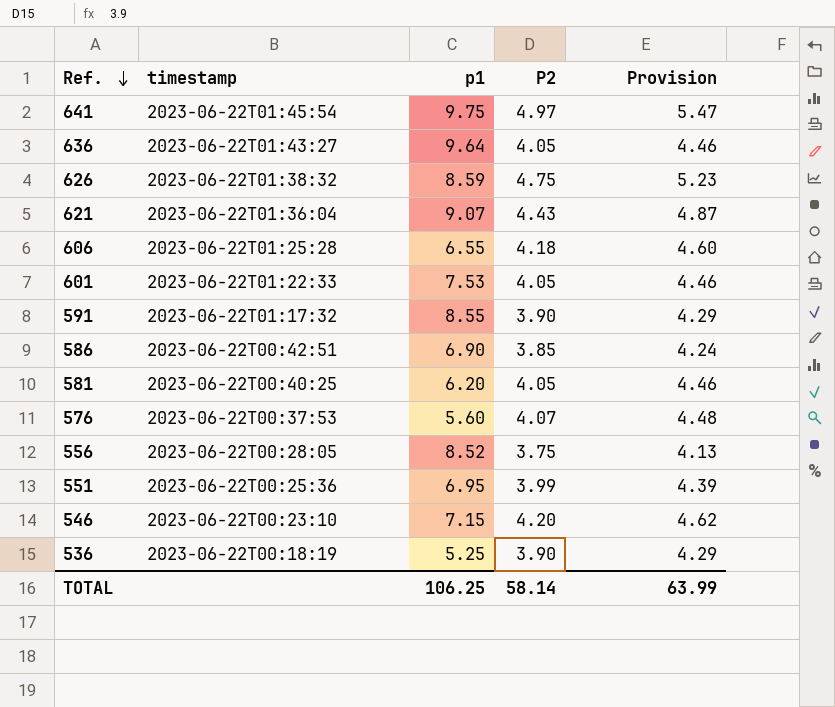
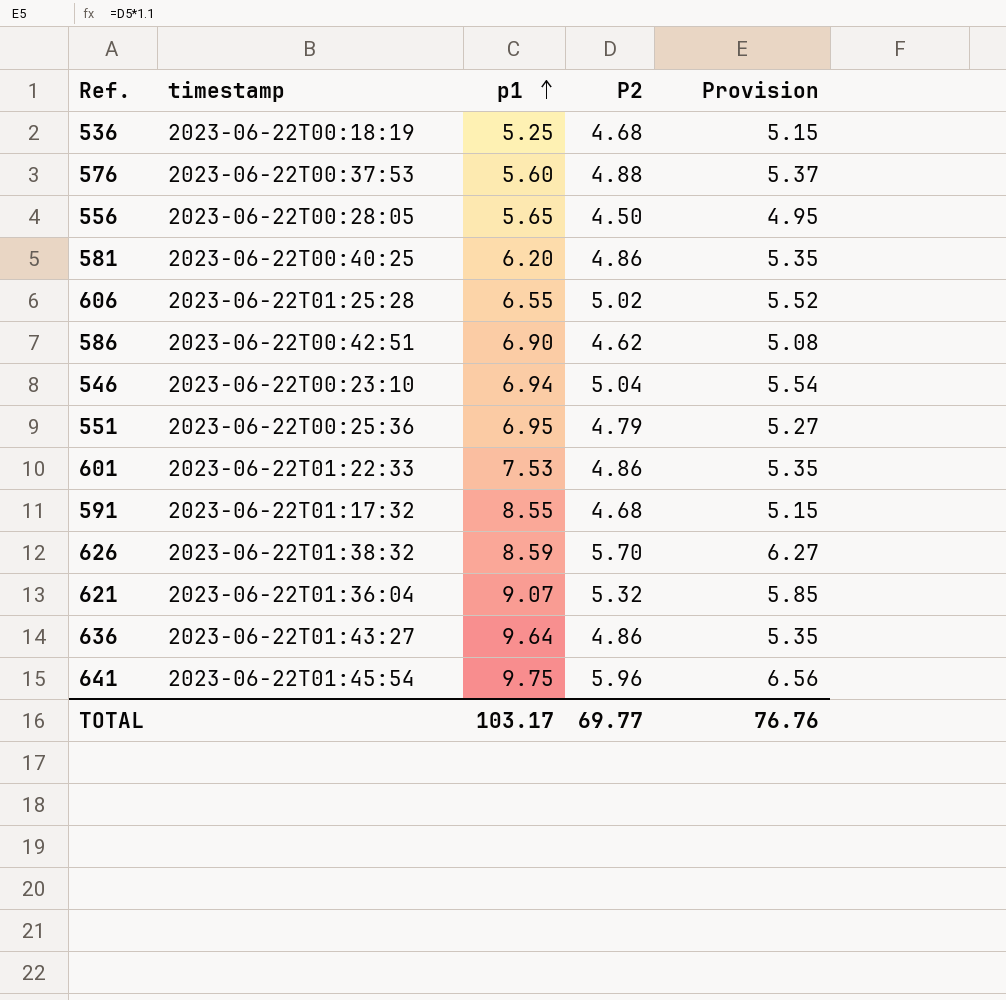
row order: Ref. descending -> p1 ascending
536 | P2: 3.90 -> 4.68
536 | Provision: 4.29 -> 5.15
576 | P2: 4.07 -> 4.88
576 | Provision: 4.48 -> 5.37
556 | p1: 8.52 -> 5.65
556 | P2: 3.75 -> 4.50
556 | Provision: 4.13 -> 4.95
581 | P2: 4.05 -> 4.86
581 | Provision: 4.46 -> 5.35
606 | P2: 4.18 -> 5.02
606 | Provision: 4.60 -> 5.52
586 | P2: 3.85 -> 4.62
586 | Provision: 4.24 -> 5.08
546 | p1: 7.15 -> 6.94
546 | P2: 4.20 -> 5.04
546 | Provision: 4.62 -> 5.54
551 | P2: 3.99 -> 4.79
551 | Provision: 4.39 -> 5.27
601 | P2: 4.05 -> 4.86
601 | Provision: 4.46 -> 5.35
591 | P2: 3.90 -> 4.68
591 | Provision: 4.29 -> 5.15
626 | P2: 4.75 -> 5.70
626 | Provision: 5.23 -> 6.27
621 | P2: 4.43 -> 5.32
621 | Provision: 4.87 -> 5.85
636 | P2: 4.05 -> 4.86
636 | Provision: 4.46 -> 5.35
641 | P2: 4.97 -> 5.96
641 | Provision: 5.47 -> 6.56
TOTAL | p1: 106.25 -> 103.17
TOTAL | P2: 58.14 -> 69.77
TOTAL | Provision: 63.99 -> 76.76

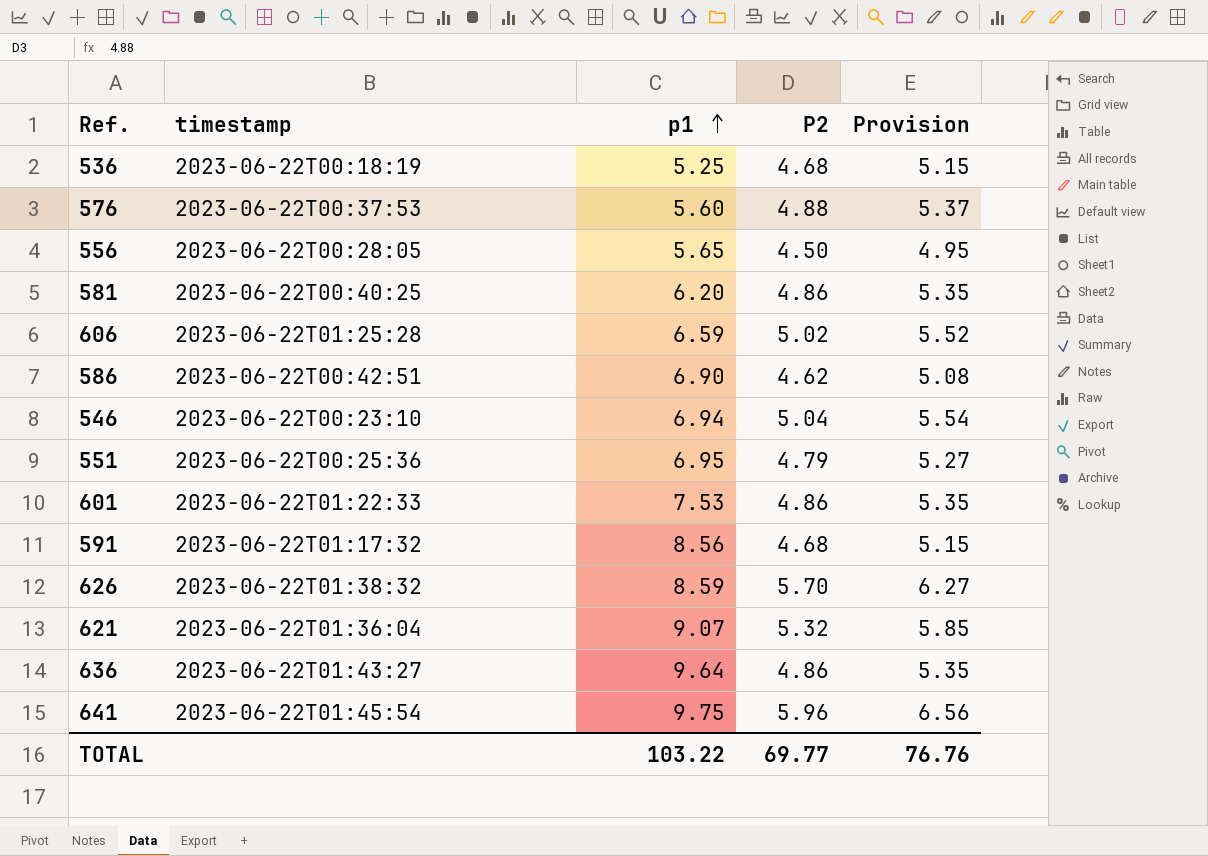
606 | p1: 6.55 -> 6.59
591 | p1: 8.55 -> 8.56
TOTAL | p1: 103.17 -> 103.22

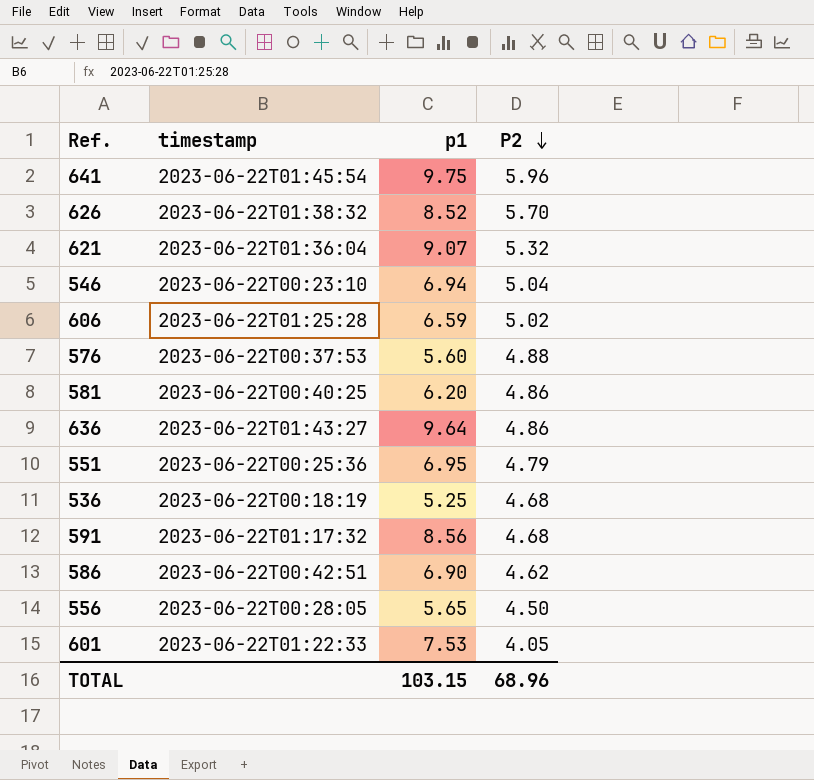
row order: p1 ascending -> P2 descending
column Provision | formula: [P2] * 1.1 -> none
626 | p1: 8.59 -> 8.52
601 | P2: 4.86 -> 4.05
TOTAL | p1: 103.22 -> 103.15
TOTAL | P2: 69.77 -> 68.96

